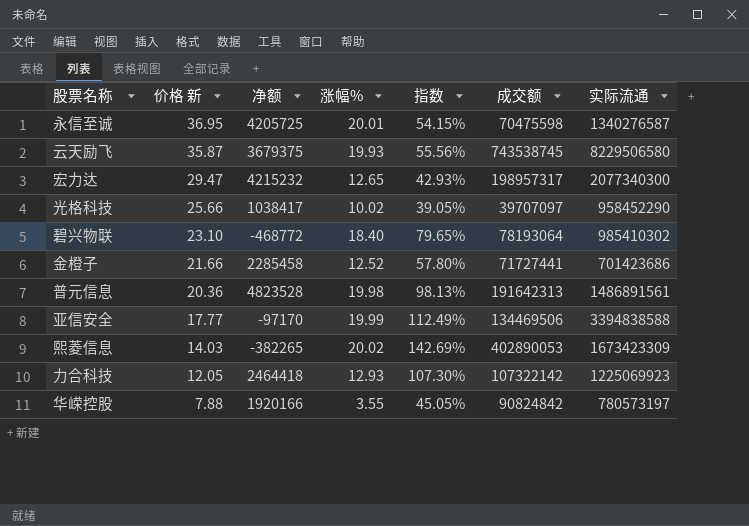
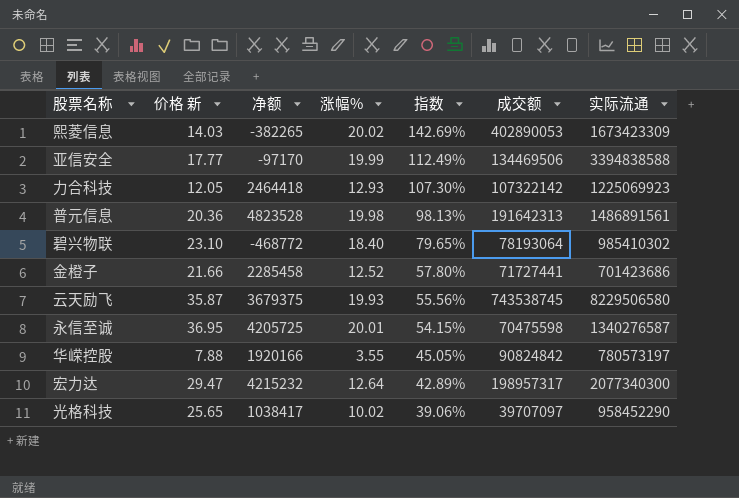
row order: 价格 新 descending -> 指数 descending
宏力达 | 涨幅%: 12.65 -> 12.64
宏力达 | 指数: 42.93% -> 42.89%
光格科技 | 价格 新: 25.66 -> 25.65
光格科技 | 指数: 39.05% -> 39.06%

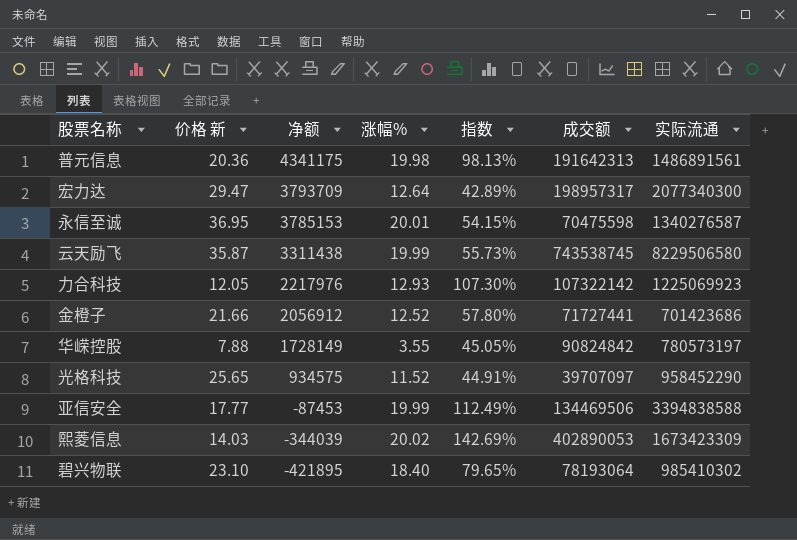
row order: 指数 descending -> 净额 descending
普元信息 | 净额: 4823528 -> 4341175
宏力达 | 净额: 4215232 -> 3793709
永信至诚 | 净额: 4205725 -> 3785153
云天励飞 | 净额: 3679375 -> 3311438
云天励飞 | 涨幅%: 19.93 -> 19.99
云天励飞 | 指数: 55.56% -> 55.73%
力合科技 | 净额: 2464418 -> 2217976
金橙子 | 净额: 2285458 -> 2056912
华嵘控股 | 净额: 1920166 -> 1728149
光格科技 | 净额: 1038417 -> 934575
光格科技 | 涨幅%: 10.02 -> 11.52
光格科技 | 指数: 39.06% -> 44.91%
亚信安全 | 净额: -97170 -> -87453
熙菱信息 | 净额: -382265 -> -344039
碧兴物联 | 净额: -468772 -> -421895

